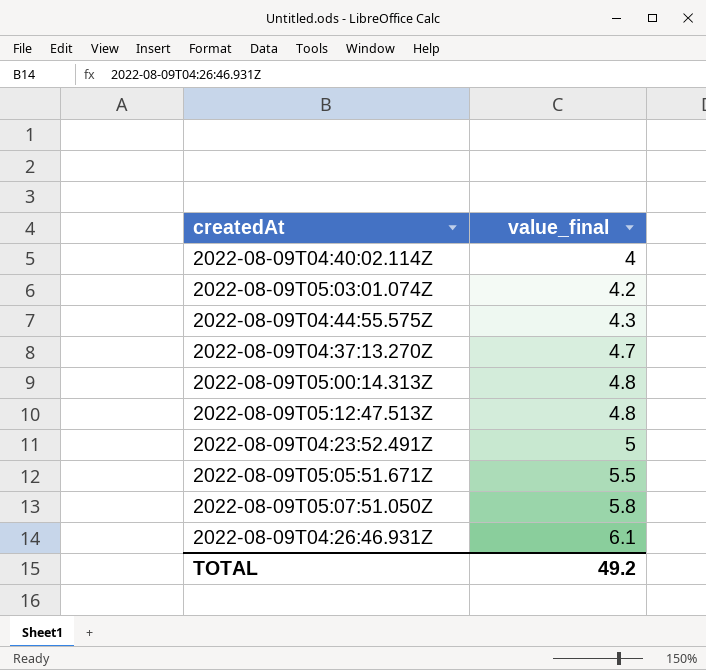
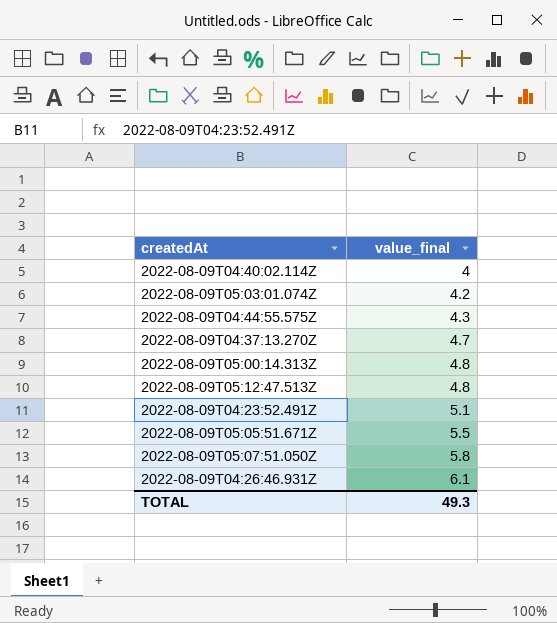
2022-08-09T04:23:52.491Z | value_final: 5 -> 5.1
TOTAL | value_final: 49.2 -> 49.3

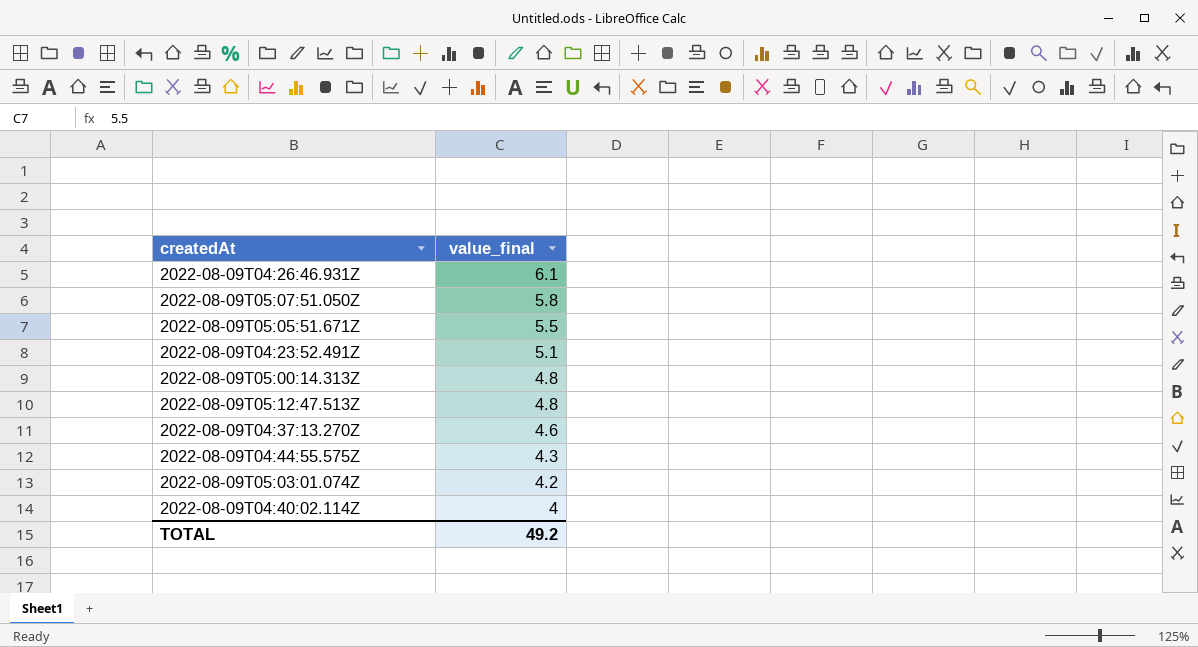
row order: value_final ascending -> value_final descending
2022-08-09T04:37:13.270Z | value_final: 4.7 -> 4.6
TOTAL | value_final: 49.3 -> 49.2

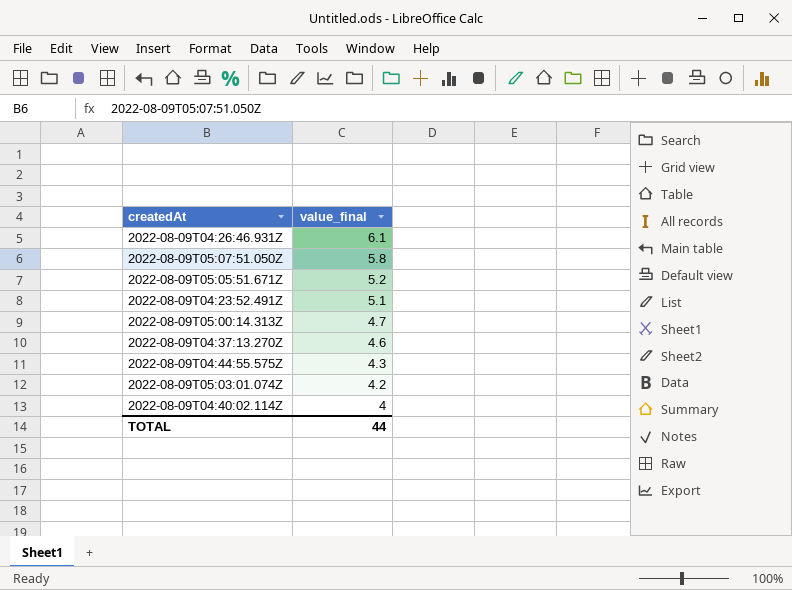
row 2022-08-09T05:12:47.513Z: 4.8 -> none
2022-08-09T05:05:51.671Z | value_final: 5.5 -> 5.2
2022-08-09T05:00:14.313Z | value_final: 4.8 -> 4.7
TOTAL | value_final: 49.2 -> 44

